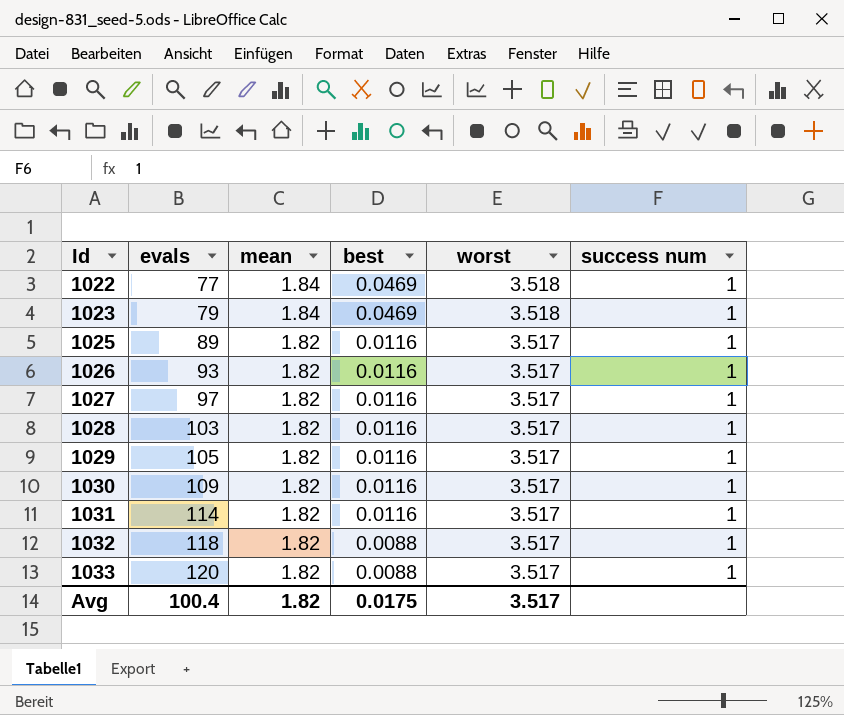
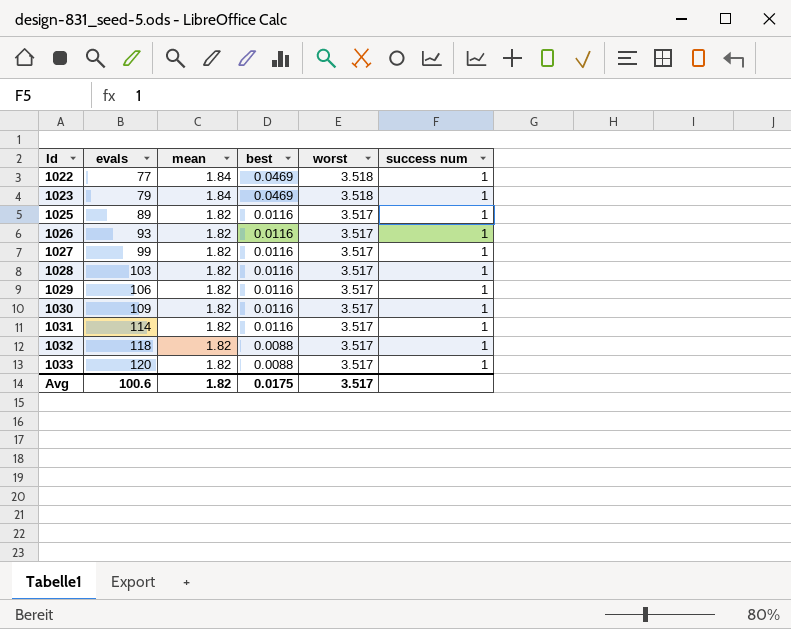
1027 | evals: 97 -> 99
1029 | evals: 105 -> 106
Avg | evals: 100.4 -> 100.6

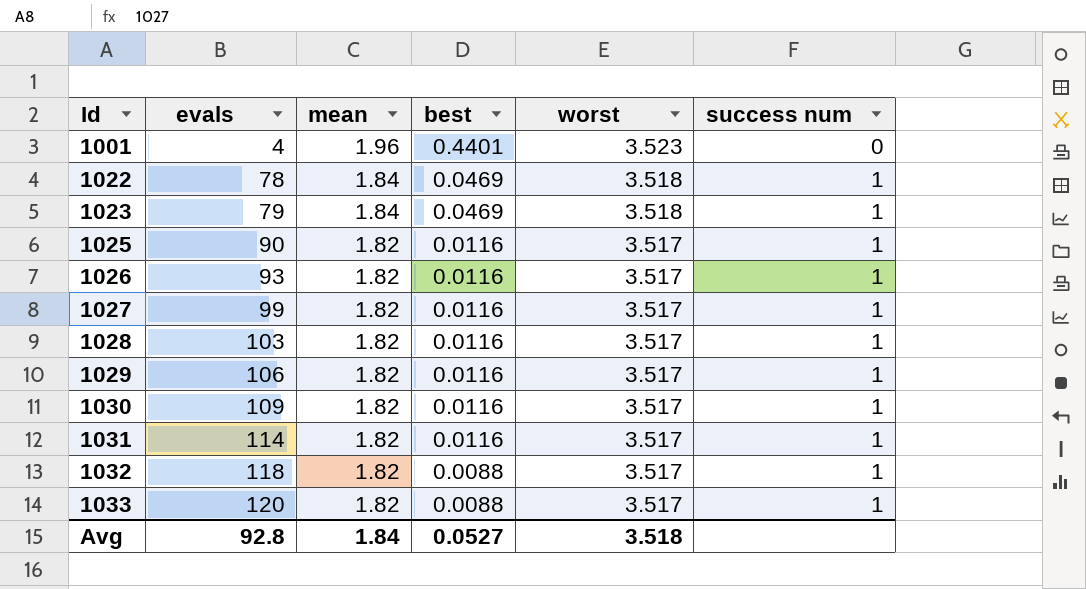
row 1001: none -> 4 | 1.96 | 0.4401 | 3.523 | 0
1022 | evals: 77 -> 78
1025 | evals: 89 -> 90
Avg | evals: 100.6 -> 92.8
Avg | mean: 1.82 -> 1.84
Avg | best: 0.0175 -> 0.0527
Avg | worst: 3.517 -> 3.518

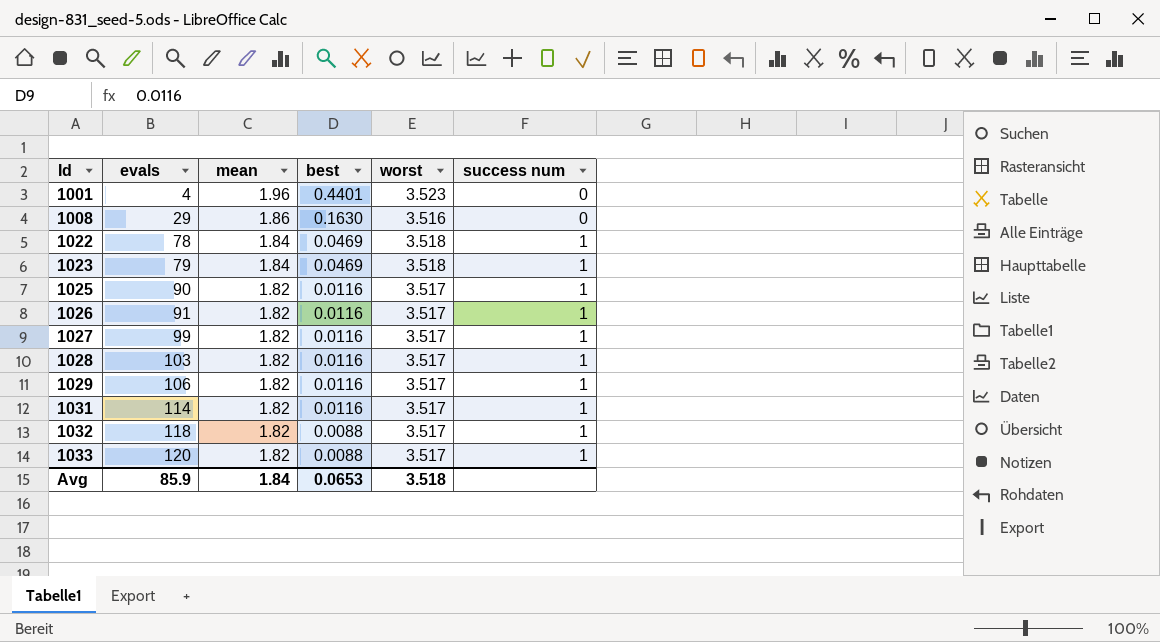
row 1030: 109 | 1.82 | 0.0116 | 3.517 | 1 -> none
row 1008: none -> 29 | 1.86 | 0.1630 | 3.516 | 0
1026 | evals: 93 -> 91
Avg | evals: 92.8 -> 85.9
Avg | best: 0.0527 -> 0.0653

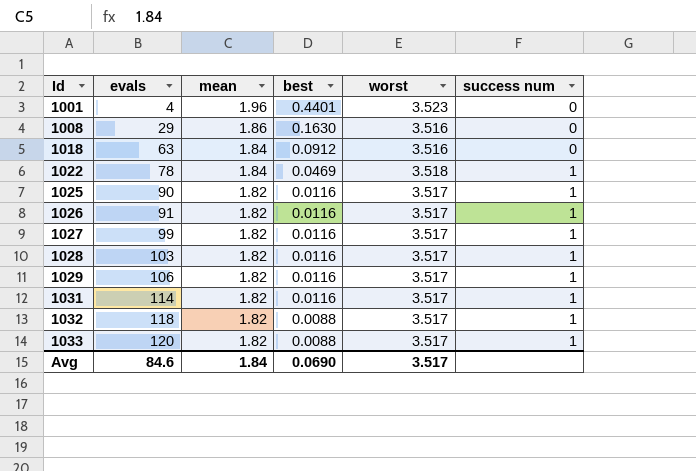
row 1023: 79 | 1.84 | 0.0469 | 3.518 | 1 -> none
row 1018: none -> 63 | 1.84 | 0.0912 | 3.516 | 0
Avg | evals: 85.9 -> 84.6
Avg | best: 0.0653 -> 0.0690
Avg | worst: 3.518 -> 3.517

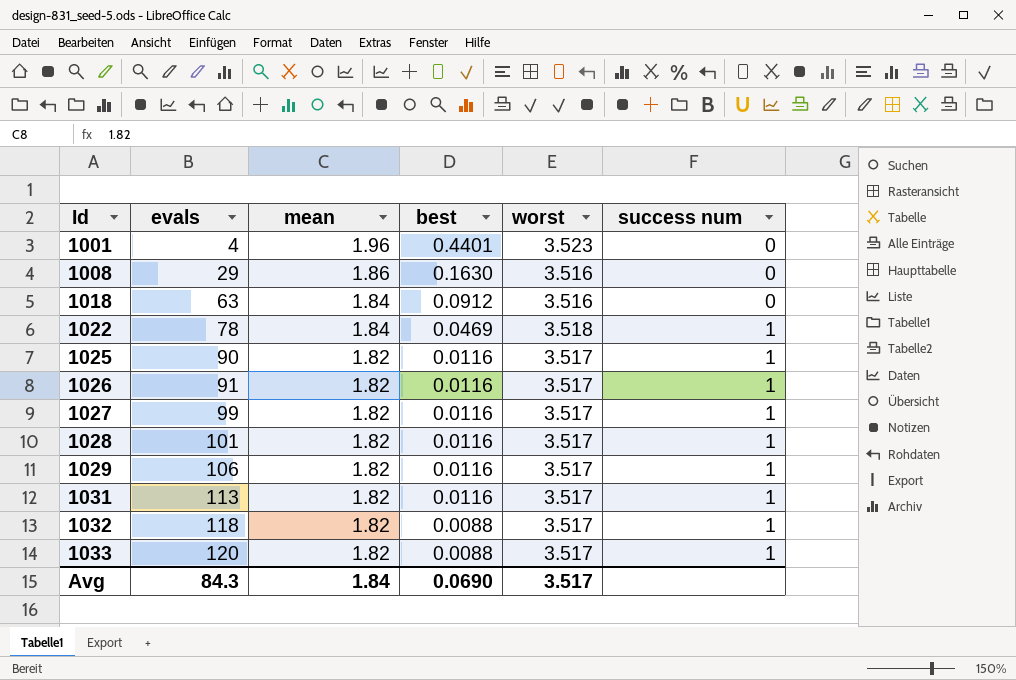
1028 | evals: 103 -> 101
1031 | evals: 114 -> 113
Avg | evals: 84.6 -> 84.3

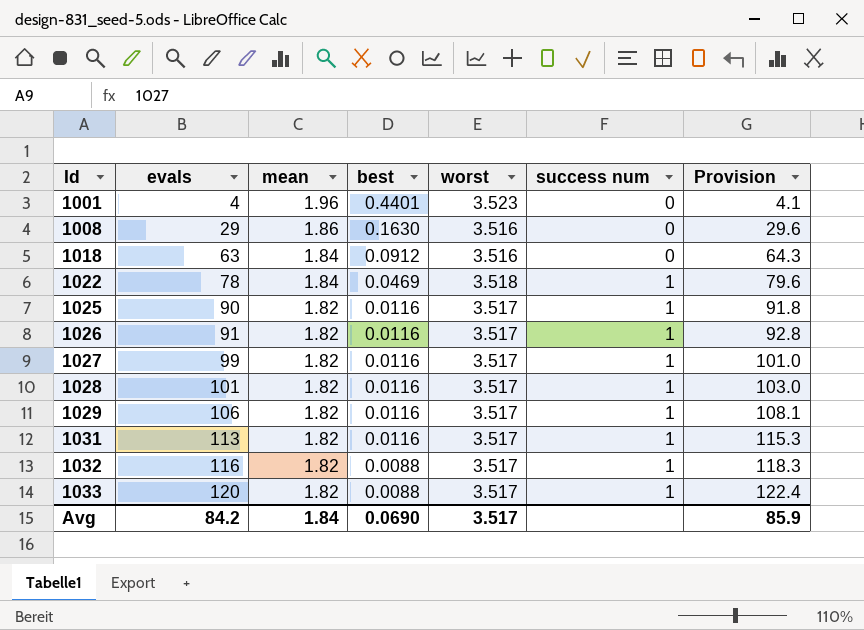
column Provision | formula: none -> [evals] * 1.02
1032 | evals: 118 -> 116
Avg | evals: 84.3 -> 84.2

